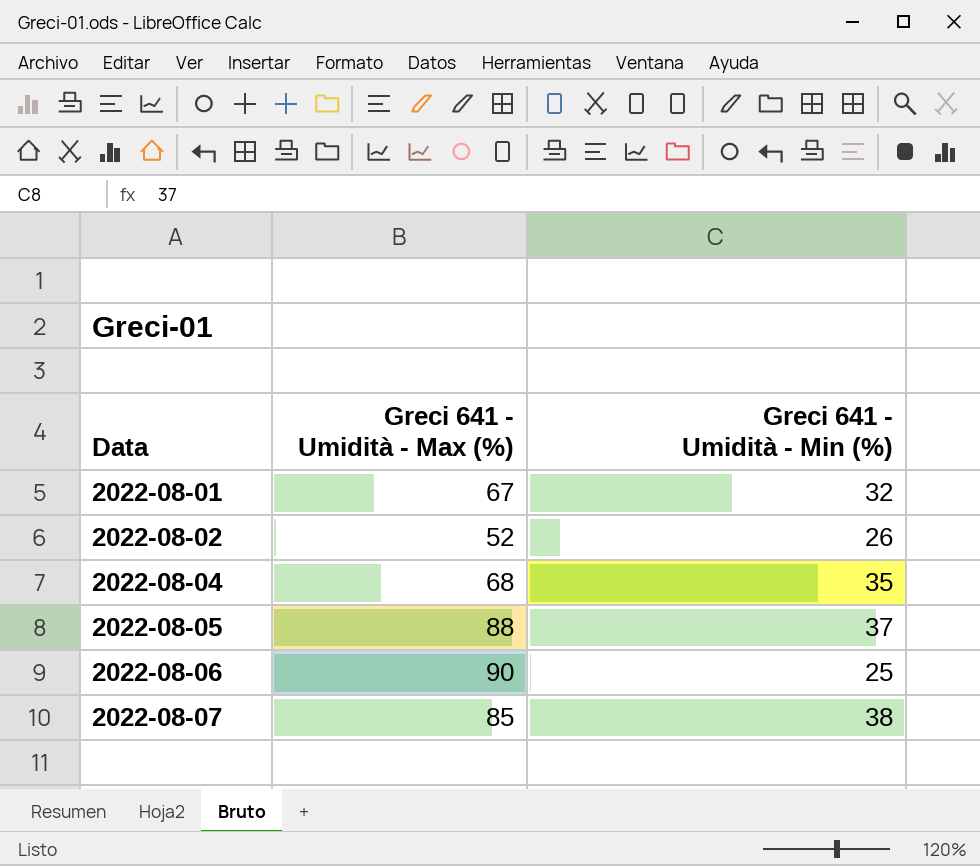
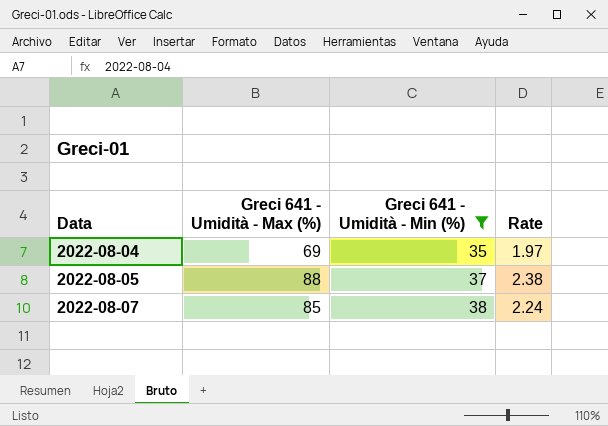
filter: none -> Greci 641 - Umidità - Min (%) >= 35
column Rate | formula: none -> [Greci 641 - Umidità - Max (%)] / [Greci 641 - Umidità - Min (%)]
2022-08-04 | Greci 641 - Umidità - Max (%): 68 -> 69

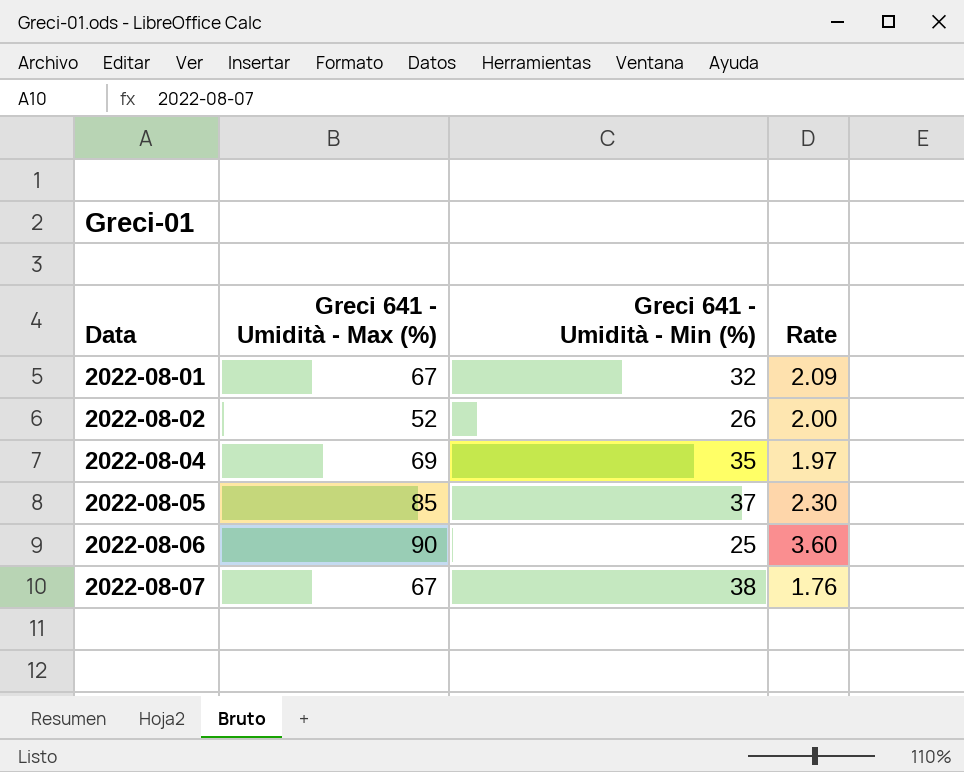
filter: Greci 641 - Umidità - Min (%) >= 35 -> none
2022-08-05 | Greci 641 - Umidità - Max (%): 88 -> 85
2022-08-05 | Rate: 2.38 -> 2.30
2022-08-07 | Greci 641 - Umidità - Max (%): 85 -> 67
2022-08-07 | Rate: 2.24 -> 1.76

